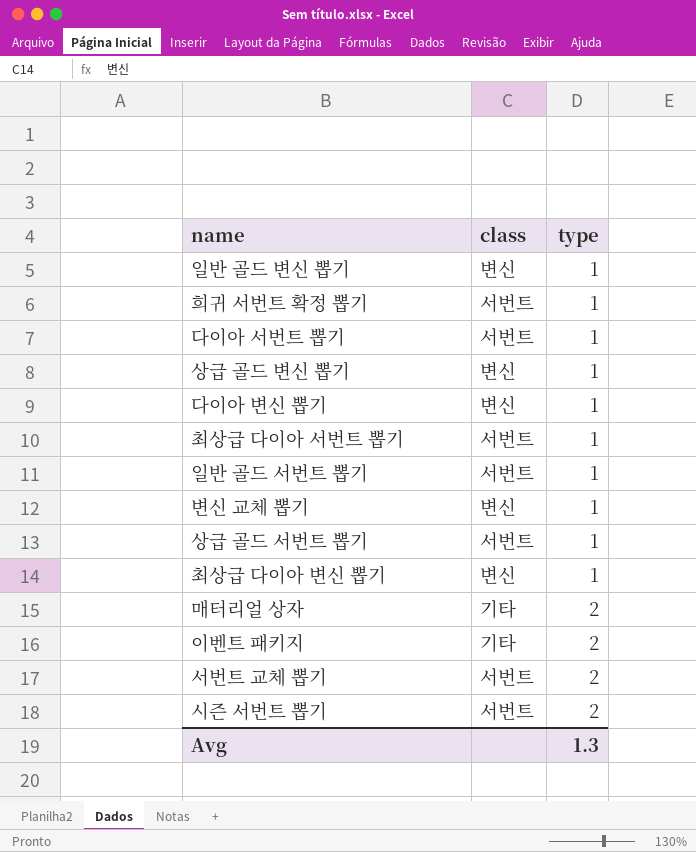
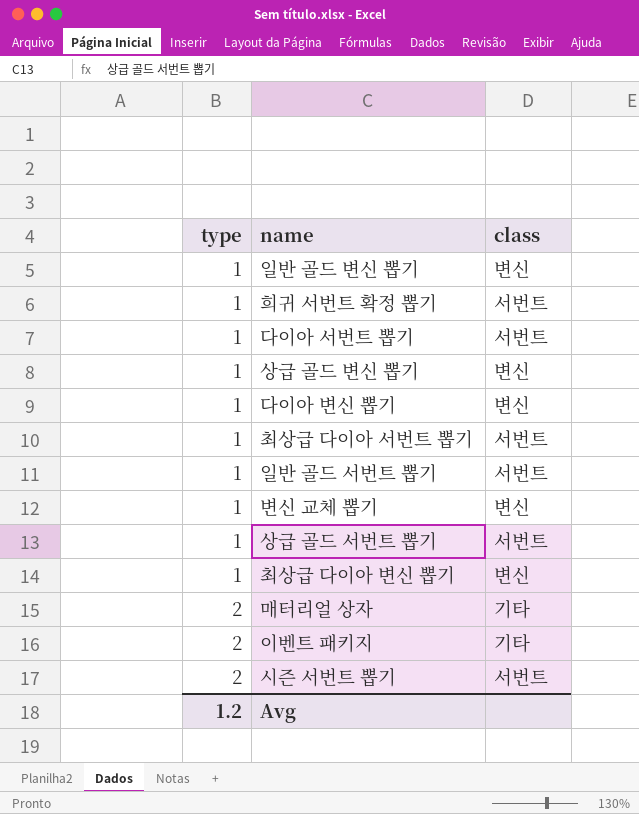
column type | position: 3 -> 1
row 서번트 교체 뽑기: 서번트 | 2 -> none
Avg | type: 1.3 -> 1.2

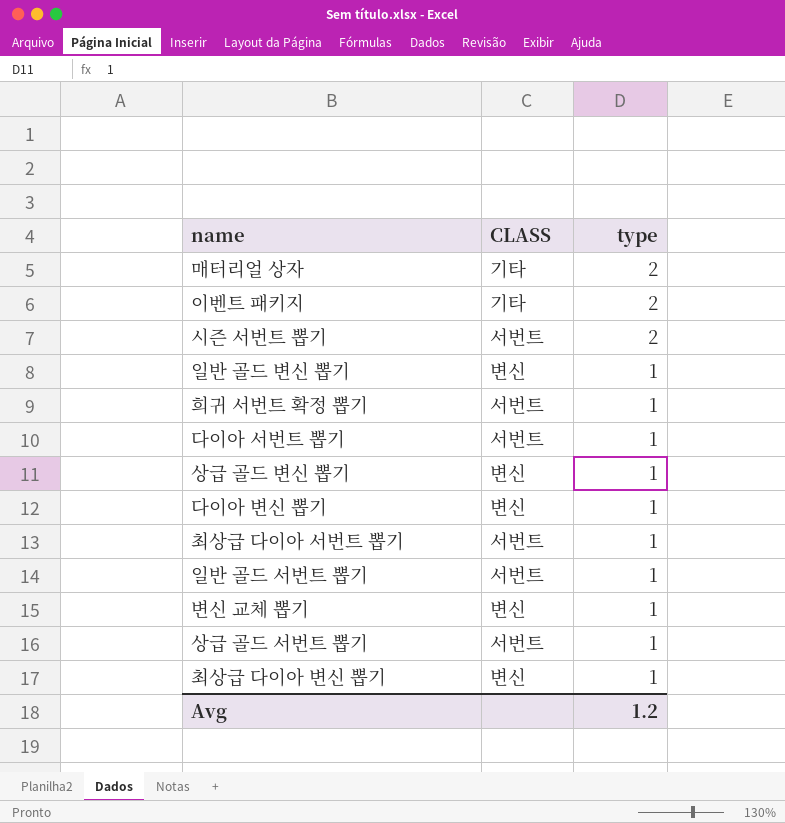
row order: type ascending -> type descending
column name: class -> CLASS
column type | position: 1 -> 3

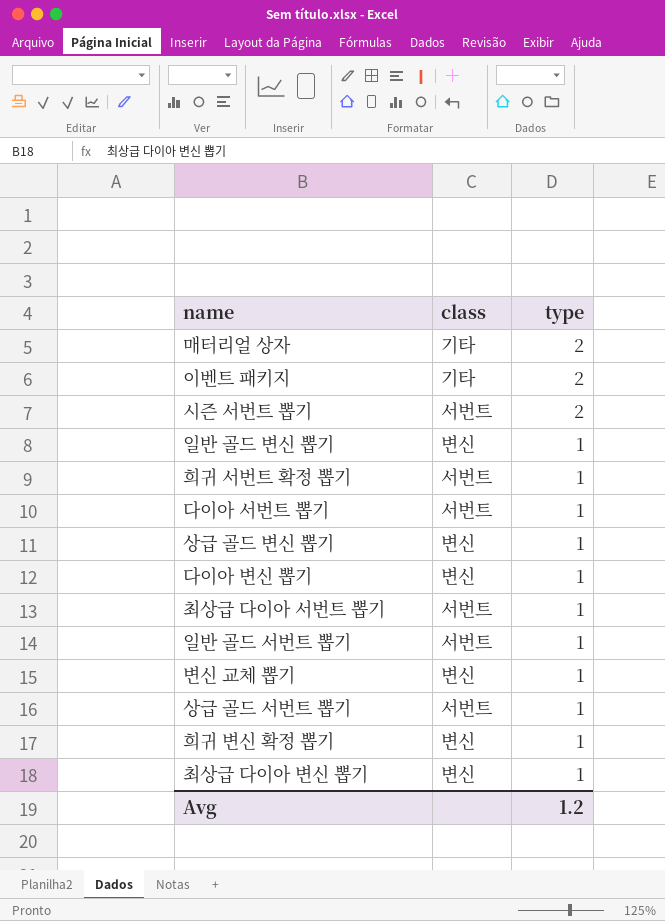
column name: CLASS -> class
row 희귀 변신 확정 뽑기: none -> 변신 | 1

